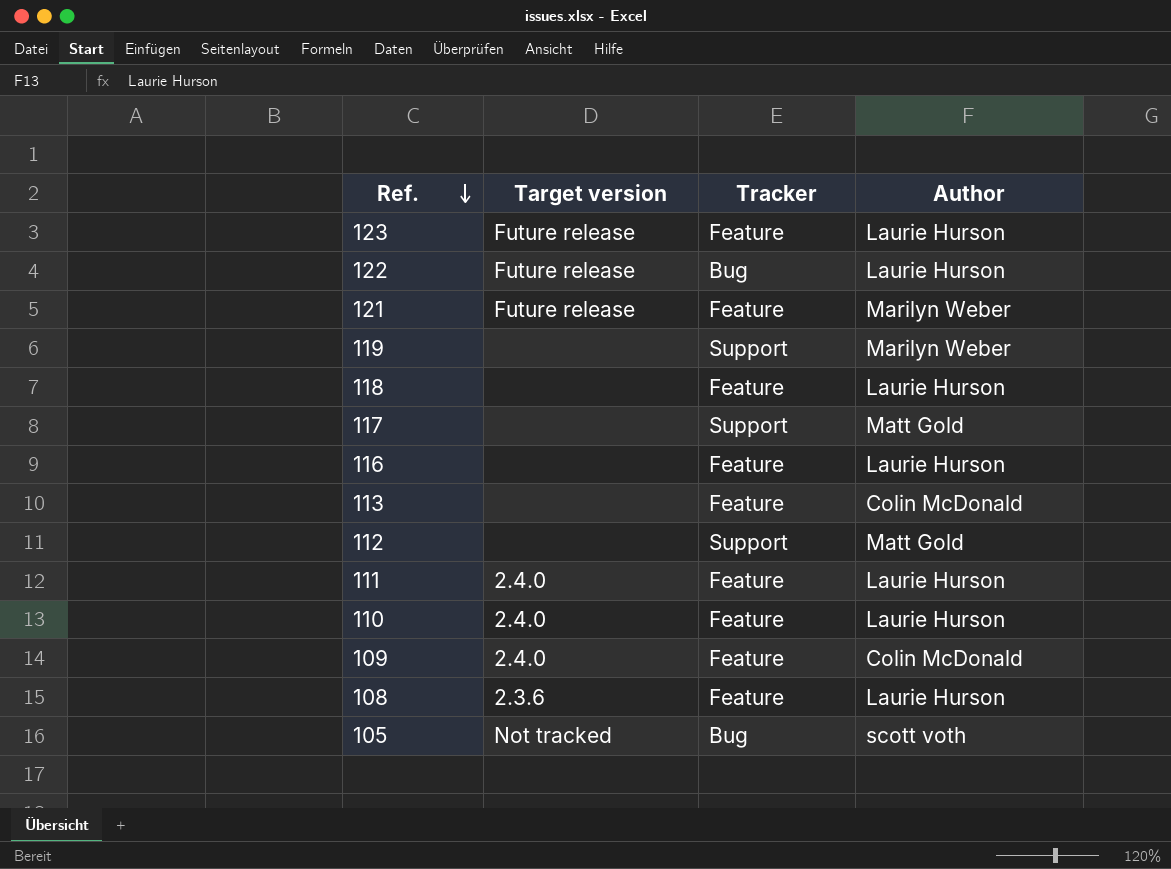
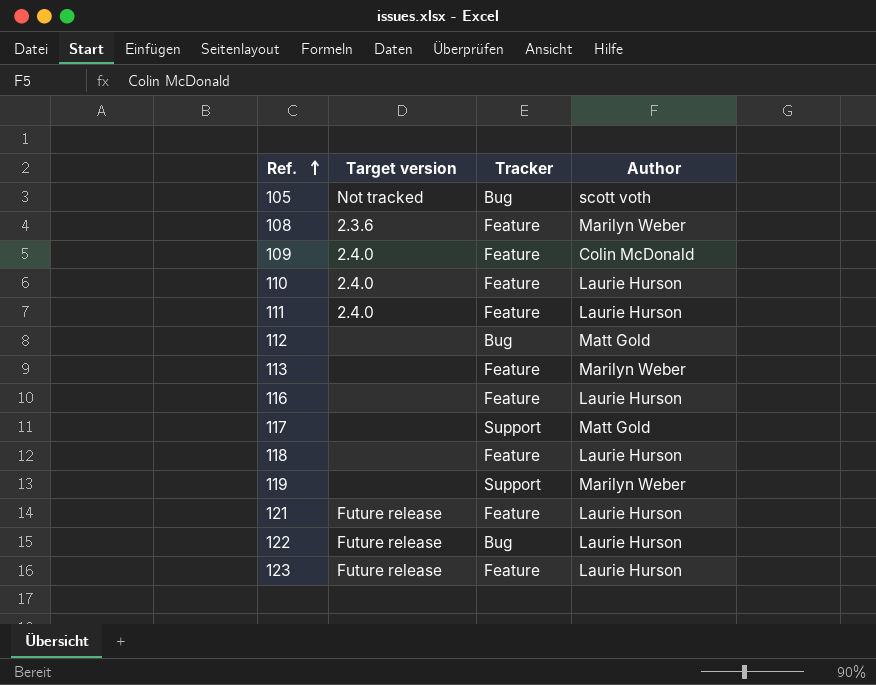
row order: Ref. descending -> Ref. ascending
108 | Author: Laurie Hurson -> Marilyn Weber
112 | Tracker: Support -> Bug
113 | Author: Colin McDonald -> Marilyn Weber
121 | Author: Marilyn Weber -> Laurie Hurson

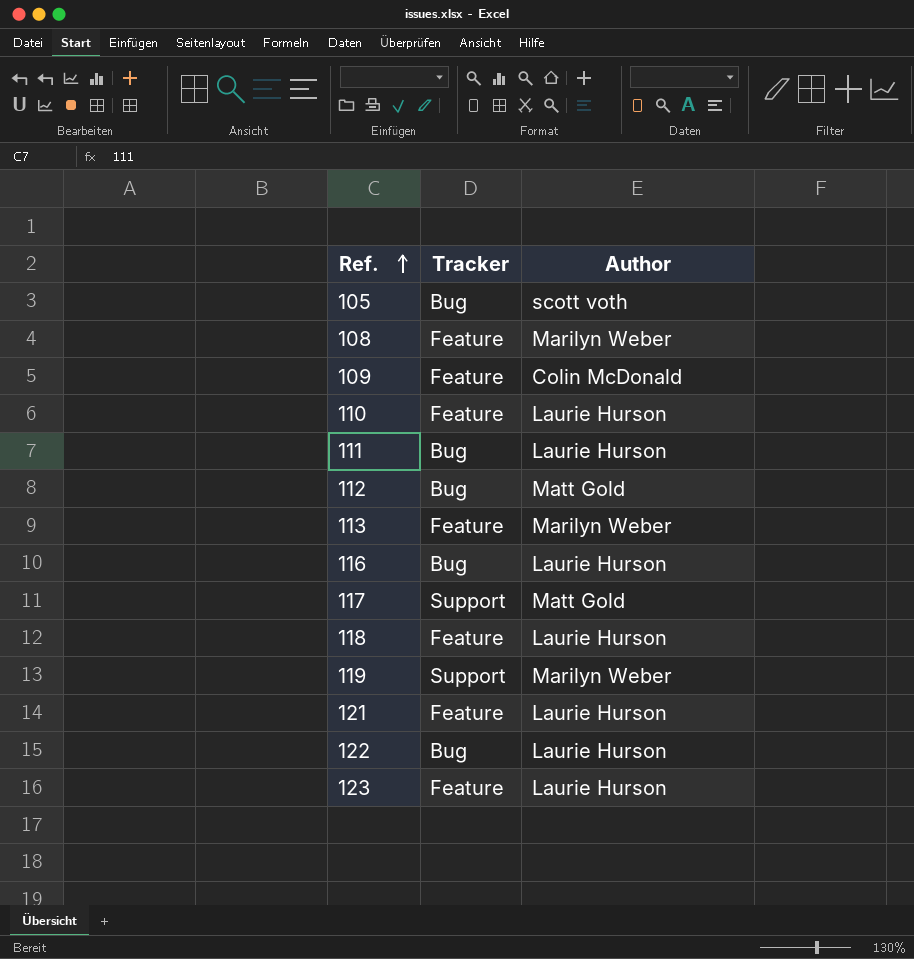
column Target version | position: 2 -> none
111 | Tracker: Feature -> Bug
116 | Tracker: Feature -> Bug

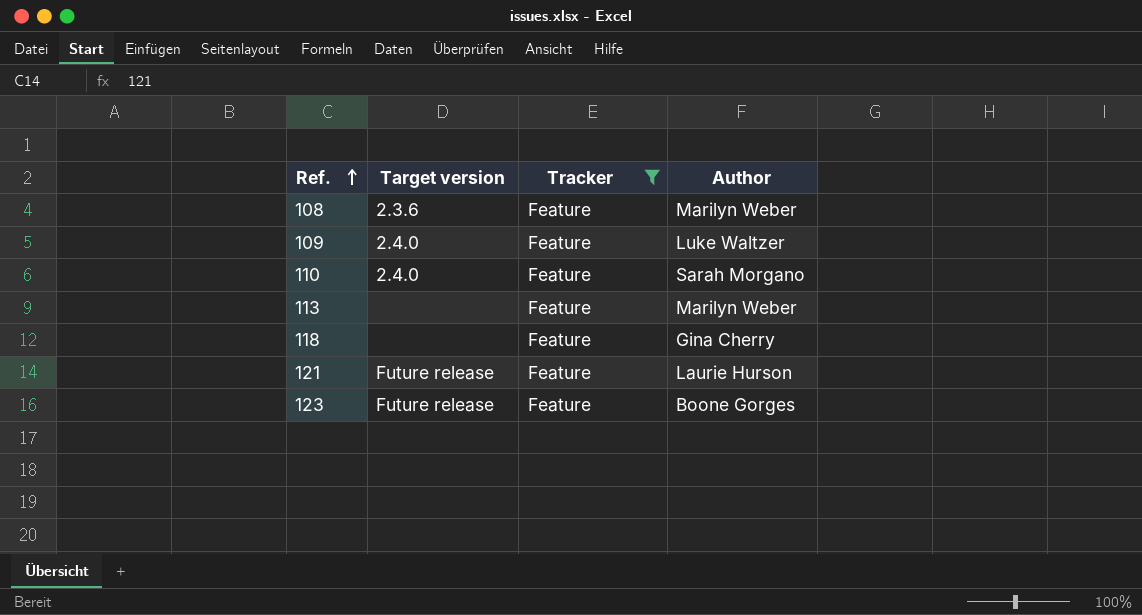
filter: none -> Tracker = Feature
column Target version | position: none -> 2
109 | Author: Colin McDonald -> Luke Waltzer
110 | Author: Laurie Hurson -> Sarah Morgano
118 | Author: Laurie Hurson -> Gina Cherry
123 | Author: Laurie Hurson -> Boone Gorges

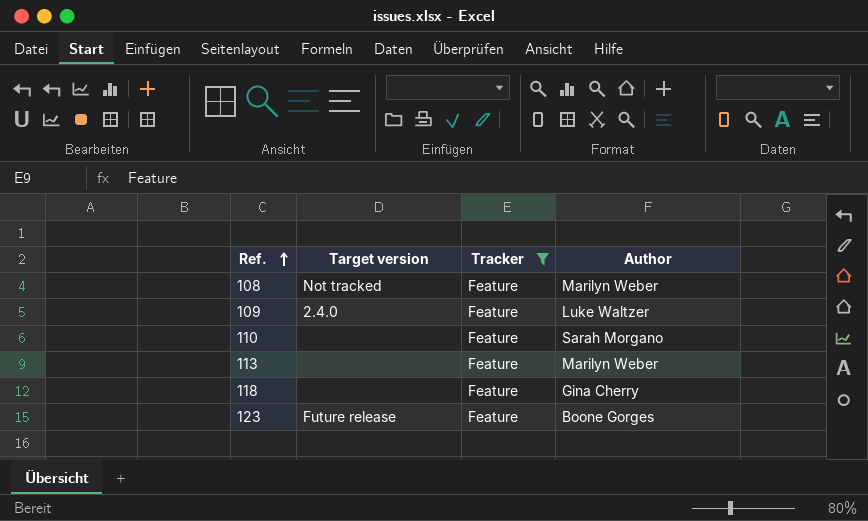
row 121: Future release | Feature | Laurie Hurson -> none
108 | Target version: 2.3.6 -> Not tracked
110 | Target version: 2.4.0 -> none

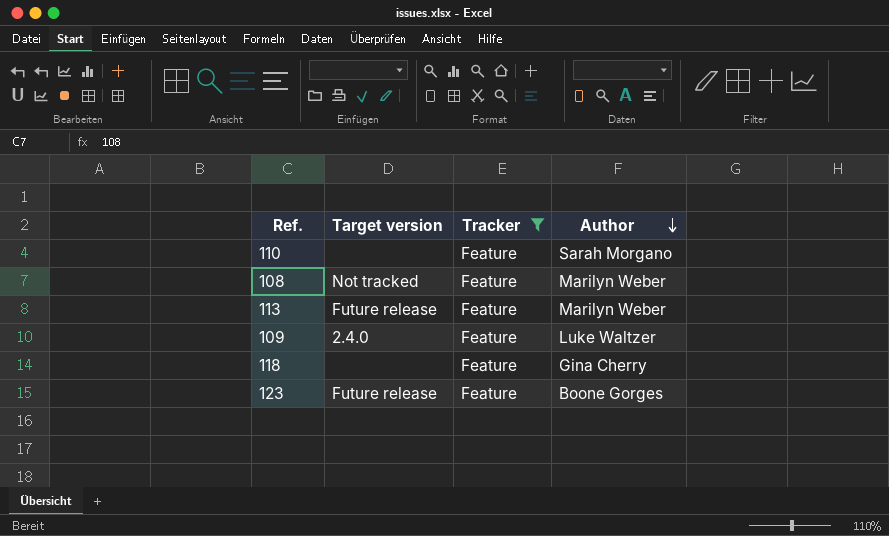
row order: Ref. ascending -> Author descending
113 | Target version: none -> Future release

